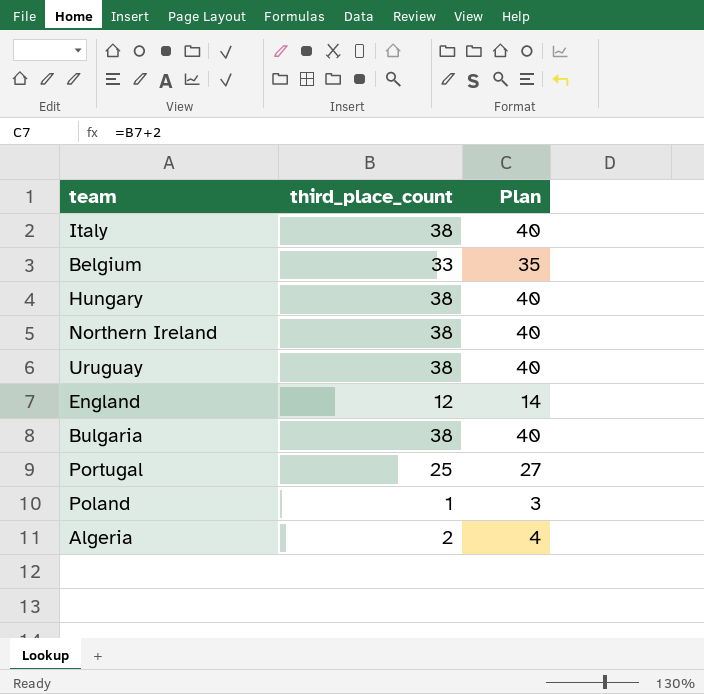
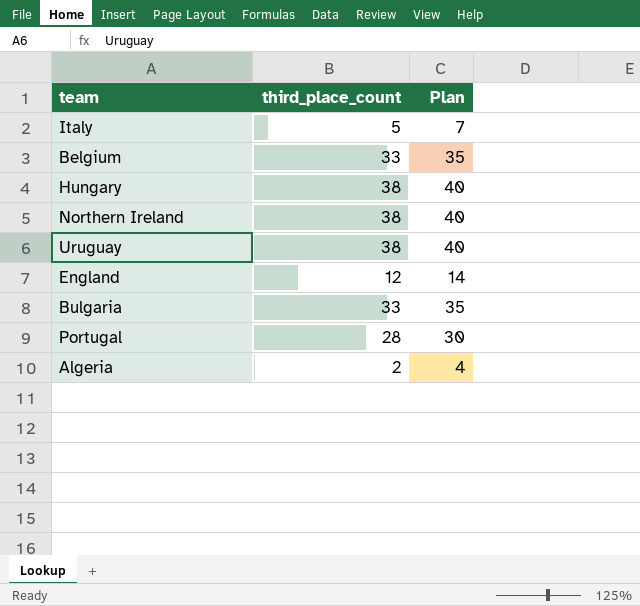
row Poland: 1 | 3 -> none
Italy | third_place_count: 38 -> 5
Italy | Plan: 40 -> 7
Bulgaria | third_place_count: 38 -> 33
Bulgaria | Plan: 40 -> 35
Portugal | third_place_count: 25 -> 28
Portugal | Plan: 27 -> 30

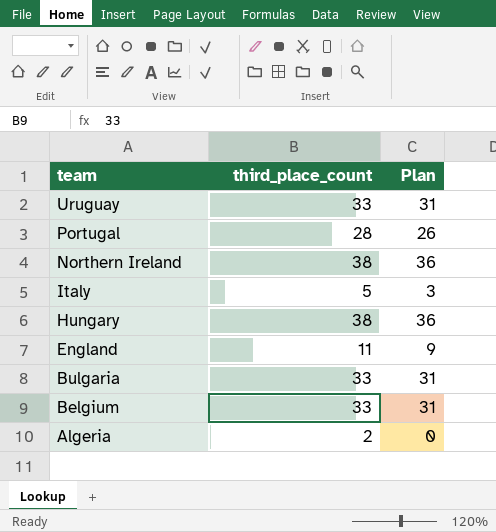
row order: none -> team descending
column Plan | formula: [third_place_count] + 2 -> [third_place_count] - 2
Uruguay | third_place_count: 38 -> 33
England | third_place_count: 12 -> 11

